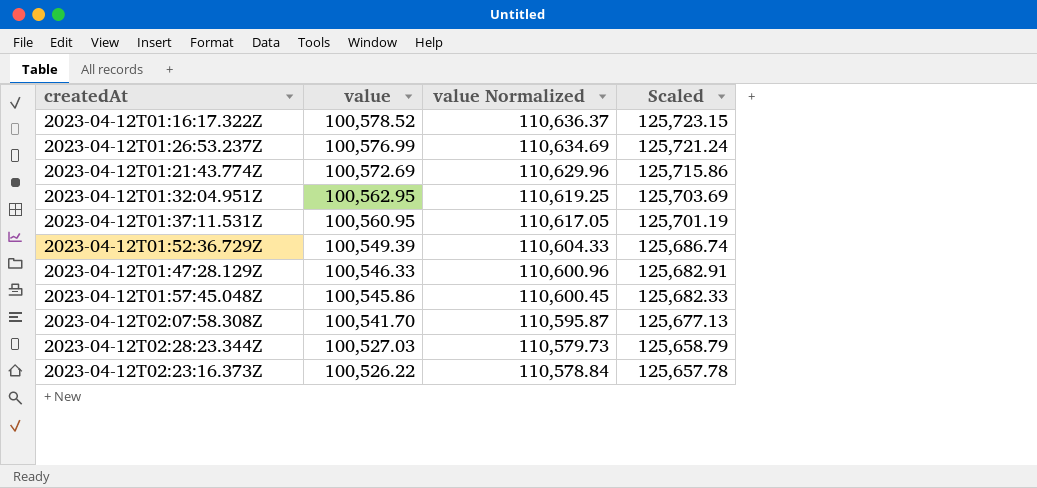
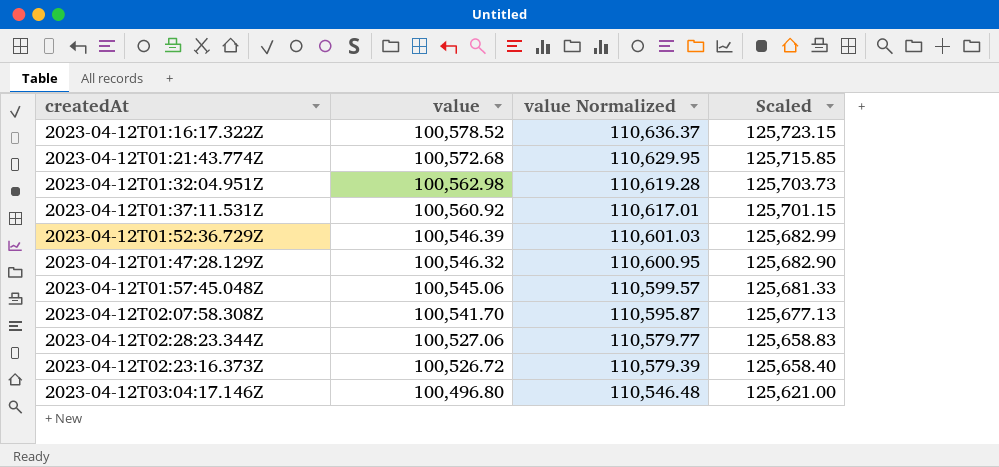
row 2023-04-12T01:26:53.237Z: 100,576.99 | 110,634.69 | 125,721.24 -> none
2023-04-12T01:21:43.774Z | value: 100,572.69 -> 100,572.68
2023-04-12T01:21:43.774Z | value Normalized: 110,629.96 -> 110,629.95
2023-04-12T01:21:43.774Z | Scaled: 125,715.86 -> 125,715.85
2023-04-12T01:32:04.951Z | value: 100,562.95 -> 100,562.98
2023-04-12T01:32:04.951Z | value Normalized: 110,619.25 -> 110,619.28
2023-04-12T01:32:04.951Z | Scaled: 125,703.69 -> 125,703.73
2023-04-12T01:37:11.531Z | value: 100,560.95 -> 100,560.92
2023-04-12T01:37:11.531Z | value Normalized: 110,617.05 -> 110,617.01
2023-04-12T01:37:11.531Z | Scaled: 125,701.19 -> 125,701.15
2023-04-12T01:52:36.729Z | value: 100,549.39 -> 100,546.39
2023-04-12T01:52:36.729Z | value Normalized: 110,604.33 -> 110,601.03
2023-04-12T01:52:36.729Z | Scaled: 125,686.74 -> 125,682.99
2023-04-12T01:47:28.129Z | value: 100,546.33 -> 100,546.32
2023-04-12T01:47:28.129Z | value Normalized: 110,600.96 -> 110,600.95
2023-04-12T01:47:28.129Z | Scaled: 125,682.91 -> 125,682.90
2023-04-12T01:57:45.048Z | value: 100,545.86 -> 100,545.06
2023-04-12T01:57:45.048Z | value Normalized: 110,600.45 -> 110,599.57
2023-04-12T01:57:45.048Z | Scaled: 125,682.33 -> 125,681.33
2023-04-12T02:28:23.344Z | value: 100,527.03 -> 100,527.06
2023-04-12T02:28:23.344Z | value Normalized: 110,579.73 -> 110,579.77
2023-04-12T02:28:23.344Z | Scaled: 125,658.79 -> 125,658.83
2023-04-12T02:23:16.373Z | value: 100,526.22 -> 100,526.72
2023-04-12T02:23:16.373Z | value Normalized: 110,578.84 -> 110,579.39
2023-04-12T02:23:16.373Z | Scaled: 125,657.78 -> 125,658.40
row 2023-04-12T03:04:17.146Z: none -> 100,496.80 | 110,546.48 | 125,621.00

